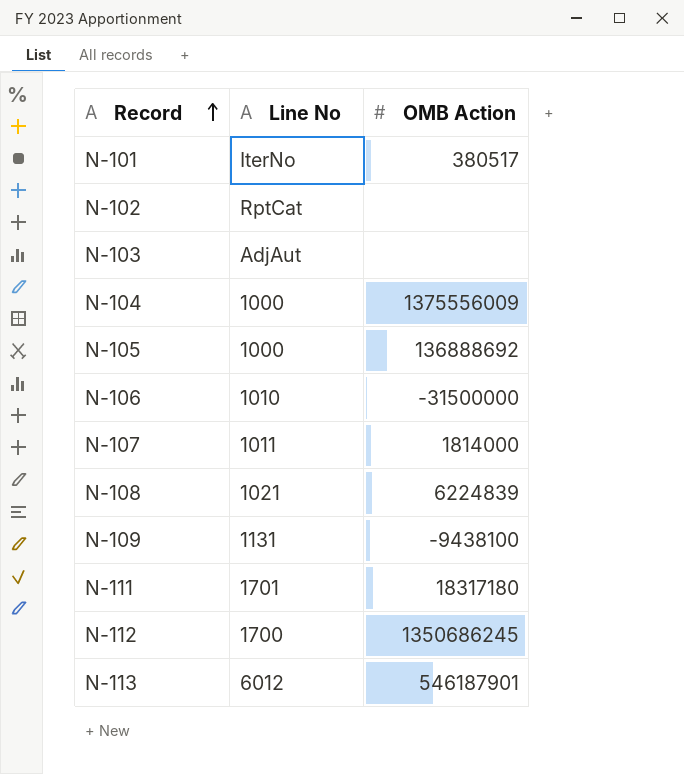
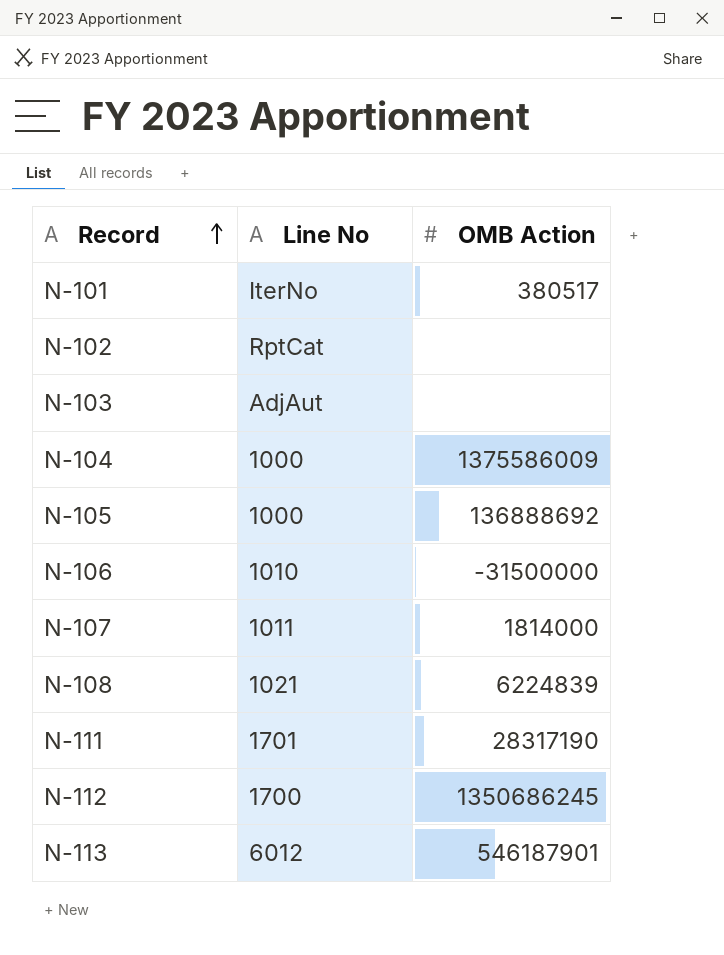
row N-109: 1131 | -9438100 -> none
N-104 | OMB Action: 1375556009 -> 1375586009
N-111 | OMB Action: 18317180 -> 28317190

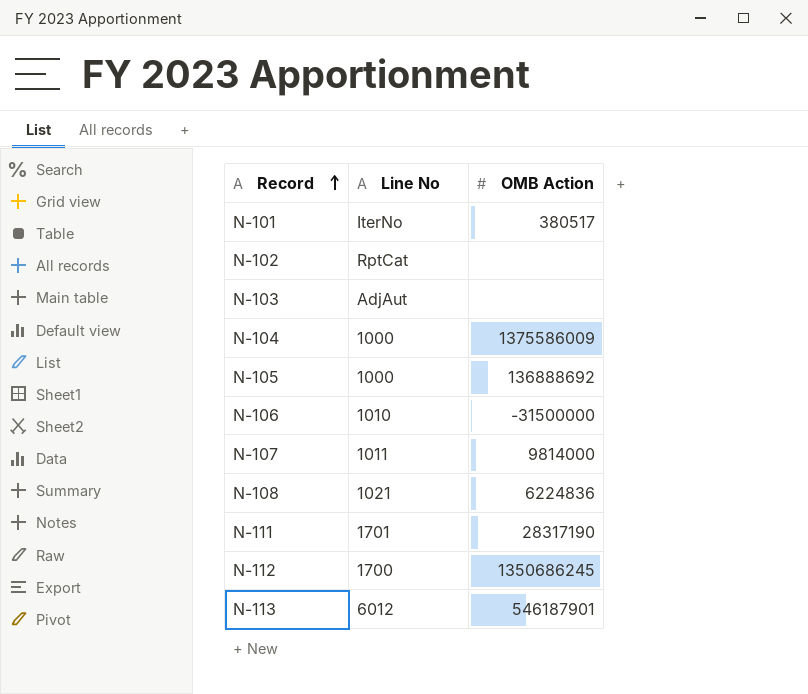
N-107 | OMB Action: 1814000 -> 9814000
N-108 | OMB Action: 6224839 -> 6224836

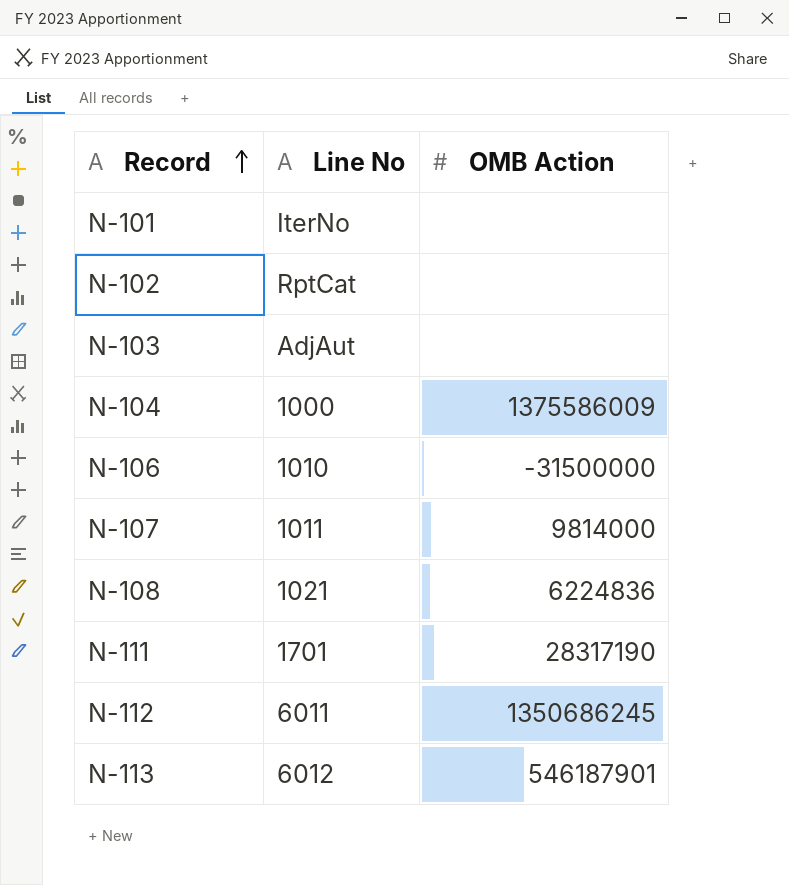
row N-105: 1000 | 136888692 -> none
N-101 | OMB Action: 380517 -> none
N-112 | Line No: 1700 -> 6011

